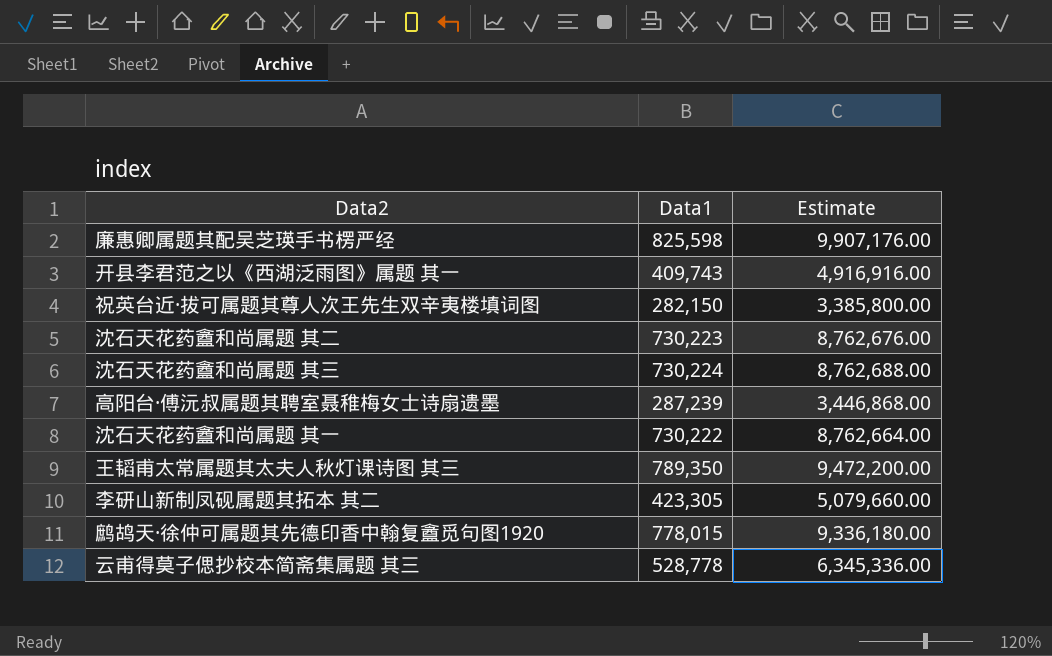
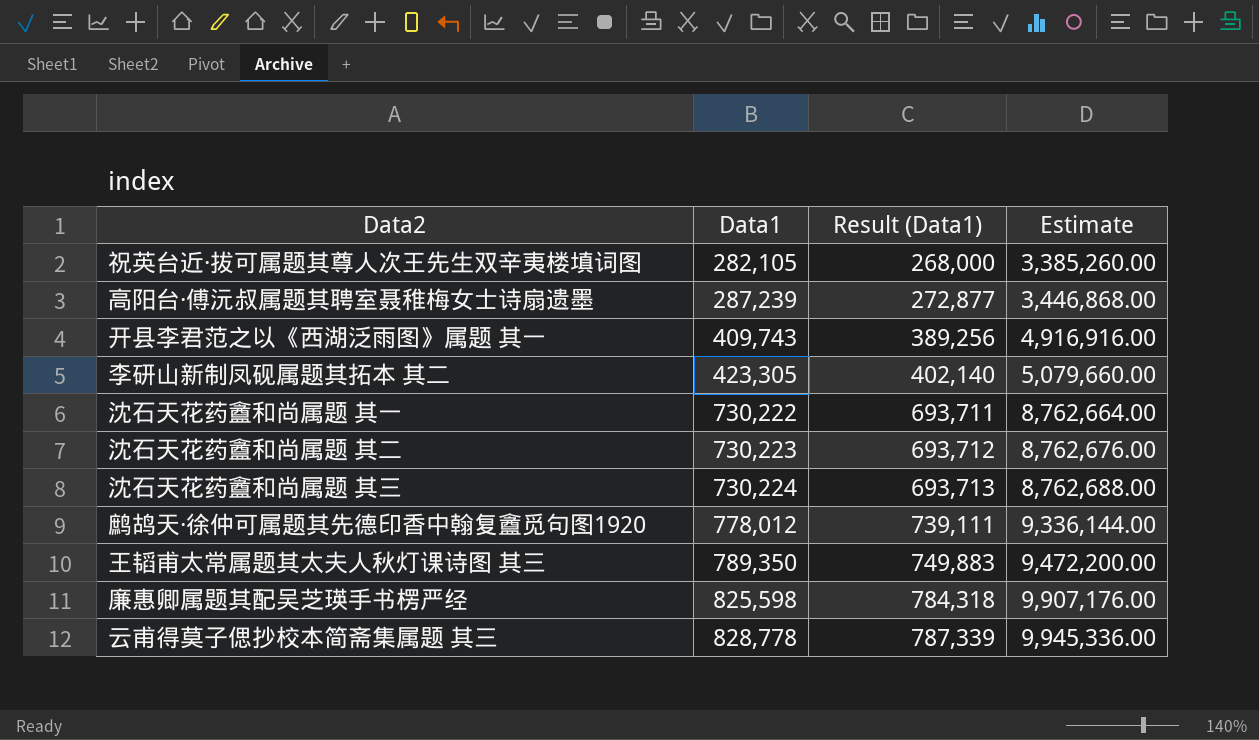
row order: none -> Data1 ascending
column Result (Data1) | formula: none -> [Data1] * 0.95
祝英台近·拔可属题其尊人次王先生双辛夷楼填词图 | Data1: 282,150 -> 282,105
祝英台近·拔可属题其尊人次王先生双辛夷楼填词图 | Estimate: 3,385,800.00 -> 3,385,260.00
鹧鸪天·徐仲可属题其先德印香中翰复盦觅句图1920 | Data1: 778,015 -> 778,012
鹧鸪天·徐仲可属题其先德印香中翰复盦觅句图1920 | Estimate: 9,336,180.00 -> 9,336,144.00
云甫得莫子偲抄校本简斋集属题 其三 | Data1: 528,778 -> 828,778
云甫得莫子偲抄校本简斋集属题 其三 | Estimate: 6,345,336.00 -> 9,945,336.00

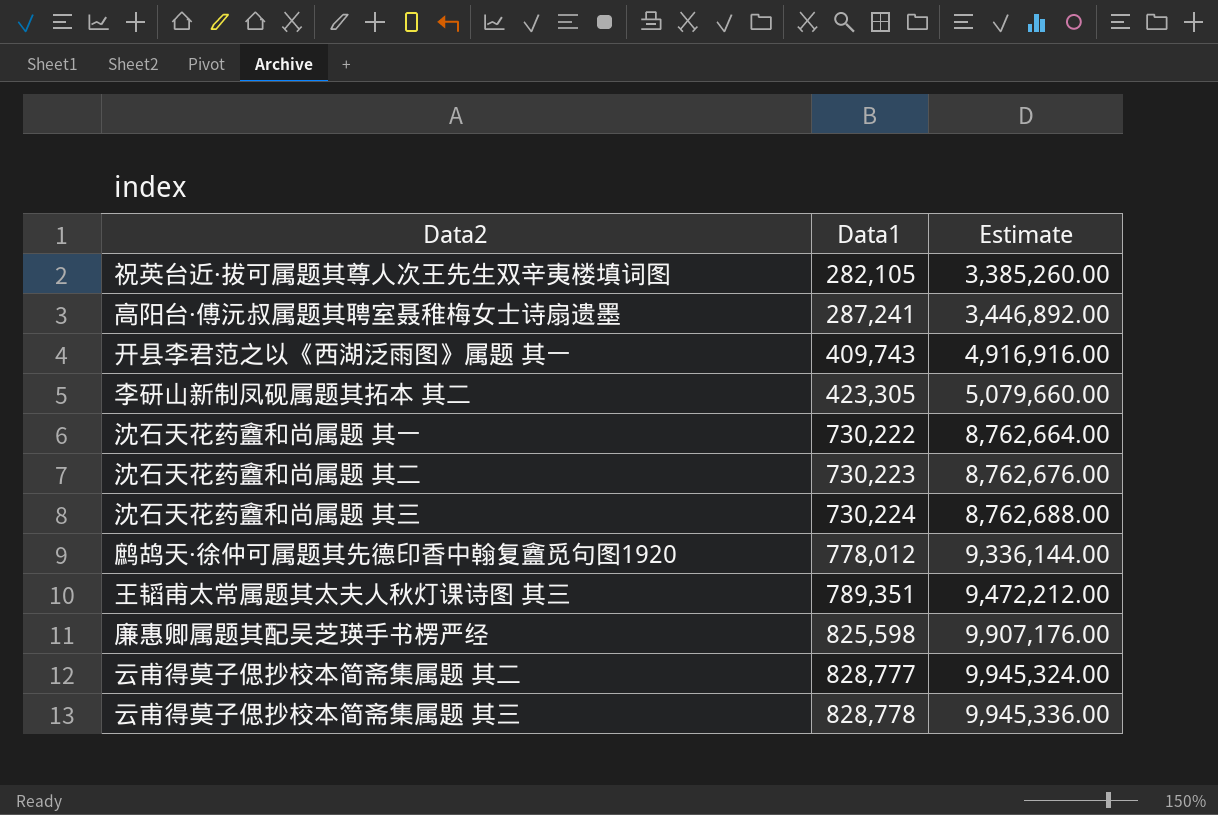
column Result (Data1) | formula: [Data1] * 0.95 -> none
高阳台·傅沅叔属题其聘室聂稚梅女士诗扇遗墨 | Data1: 287,239 -> 287,241
高阳台·傅沅叔属题其聘室聂稚梅女士诗扇遗墨 | Estimate: 3,446,868.00 -> 3,446,892.00
王韬甫太常属题其太夫人秋灯课诗图 其三 | Data1: 789,350 -> 789,351
王韬甫太常属题其太夫人秋灯课诗图 其三 | Estimate: 9,472,200.00 -> 9,472,212.00
row 云甫得莫子偲抄校本简斋集属题 其二: none -> 828,777 | 9,945,324.00

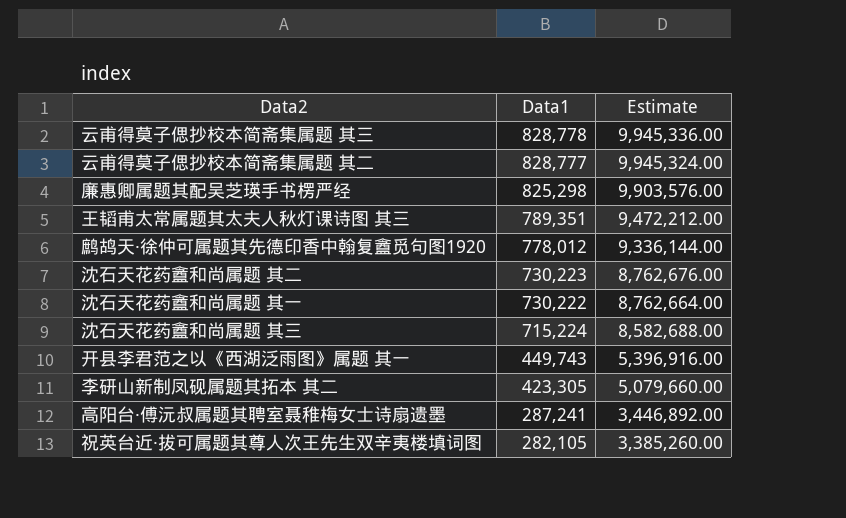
row order: Data1 ascending -> Data1 descending
廉惠卿属题其配吴芝瑛手书楞严经 | Data1: 825,598 -> 825,298
廉惠卿属题其配吴芝瑛手书楞严经 | Estimate: 9,907,176.00 -> 9,903,576.00
沈石天花药盦和尚属题 其三 | Data1: 730,224 -> 715,224
沈石天花药盦和尚属题 其三 | Estimate: 8,762,688.00 -> 8,582,688.00
开县李君范之以《西湖泛雨图》属题 其一 | Data1: 409,743 -> 449,743
开县李君范之以《西湖泛雨图》属题 其一 | Estimate: 4,916,916.00 -> 5,396,916.00

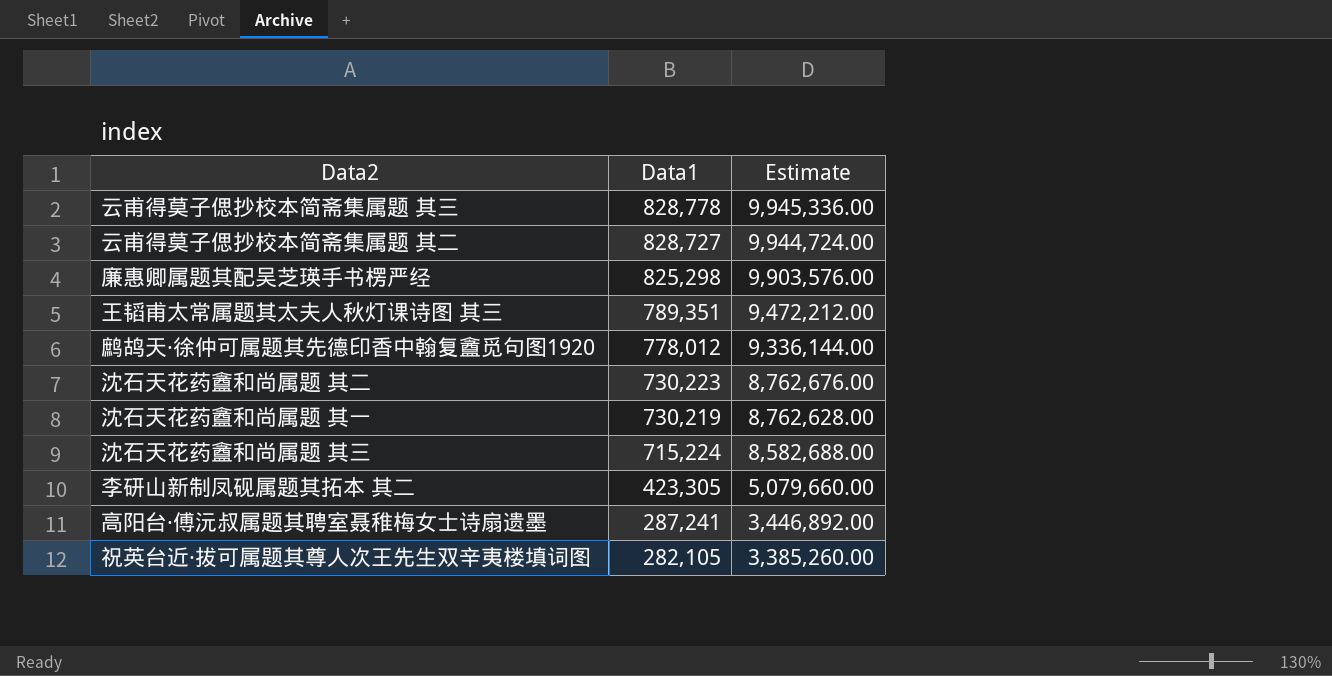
row 开县李君范之以《西湖泛雨图》属题 其一: 449,743 | 5,396,916.00 -> none
云甫得莫子偲抄校本简斋集属题 其二 | Data1: 828,777 -> 828,727
云甫得莫子偲抄校本简斋集属题 其二 | Estimate: 9,945,324.00 -> 9,944,724.00
沈石天花药盦和尚属题 其一 | Data1: 730,222 -> 730,219
沈石天花药盦和尚属题 其一 | Estimate: 8,762,664.00 -> 8,762,628.00

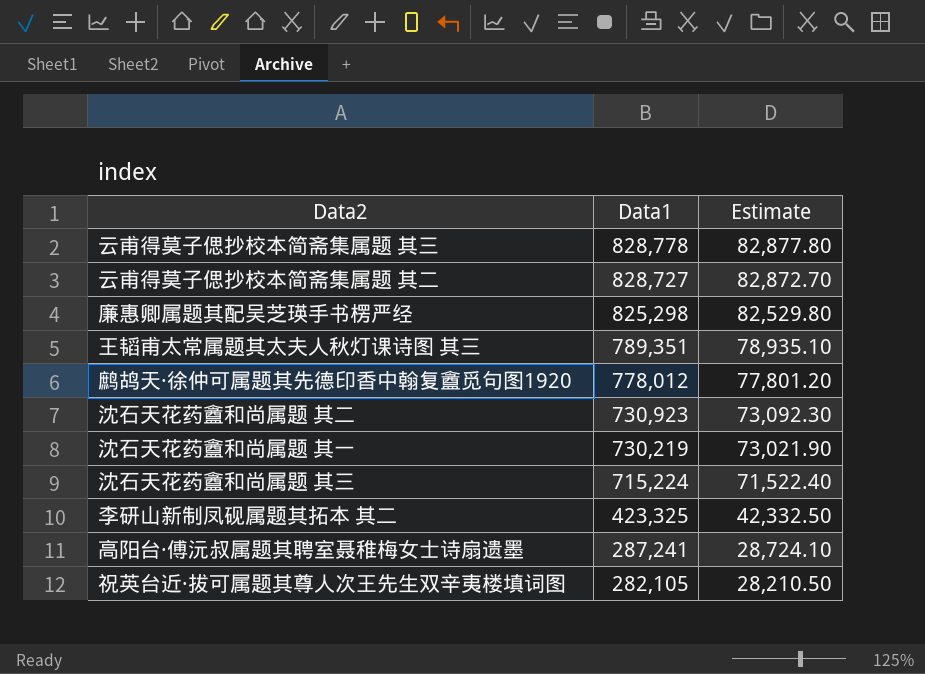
column Estimate | formula: [Data1] * 12 -> [Data1] * 0.1
沈石天花药盦和尚属题 其二 | Data1: 730,223 -> 730,923
李研山新制凤砚属题其拓本 其二 | Data1: 423,305 -> 423,325

